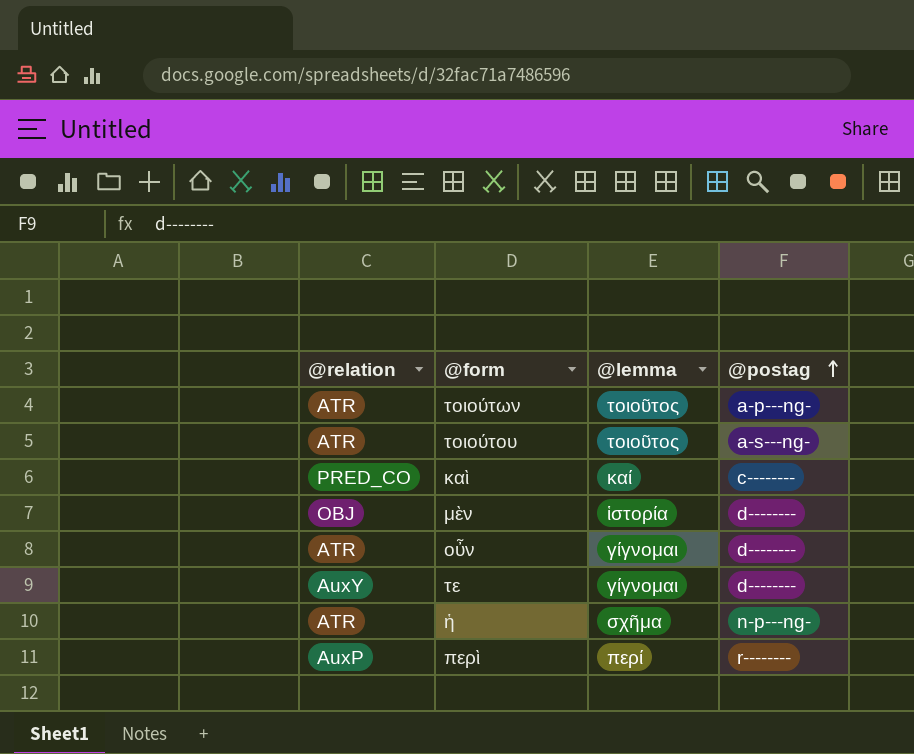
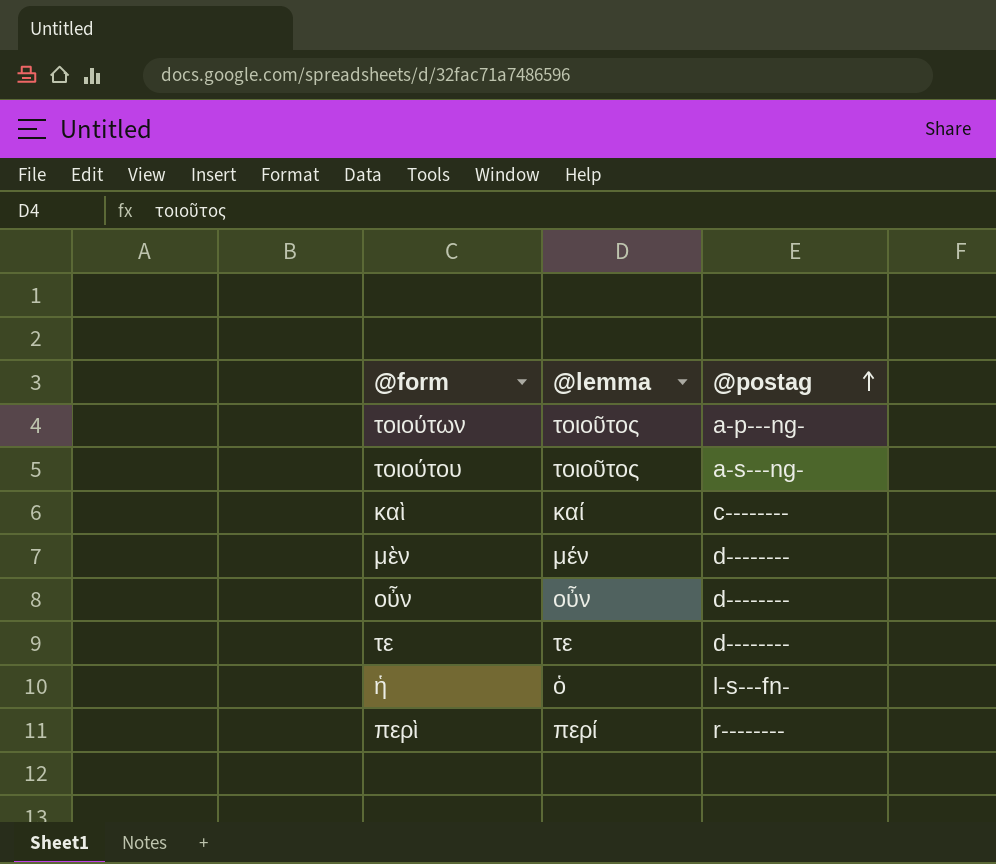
column @relation | position: 1 -> none
μὲν | @lemma: ἱστορία -> μέν
οὖν | @lemma: γίγνομαι -> οὖν
τε | @lemma: γίγνομαι -> τε
ἡ | @lemma: σχῆμα -> ὁ
ἡ | @postag: n-p---ng- -> l-s---fn-

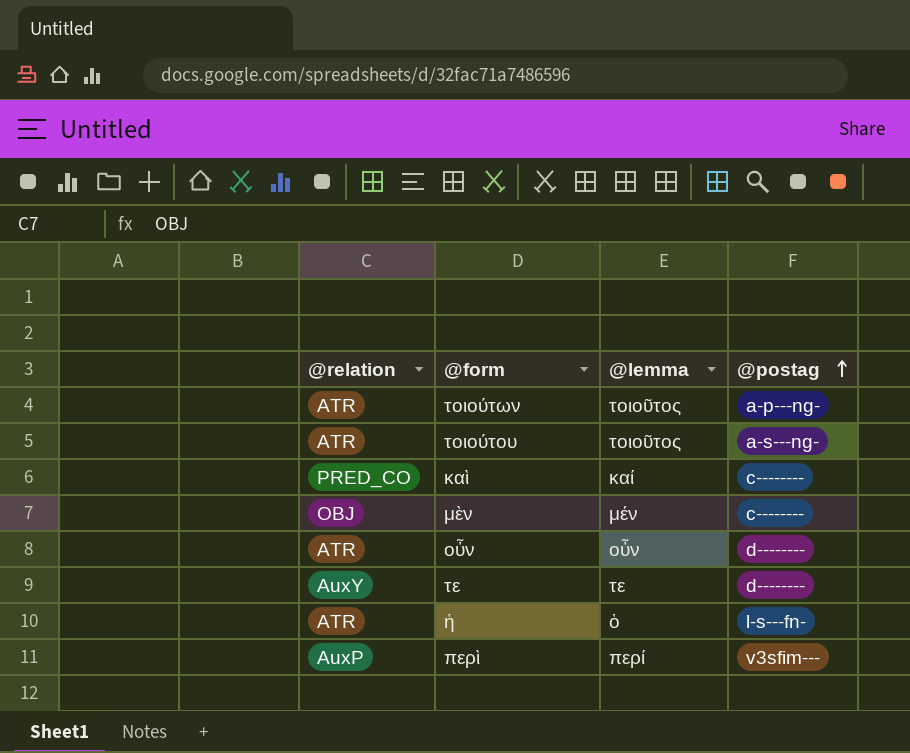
column @relation | position: none -> 1
μὲν | @postag: d-------- -> c--------
περὶ | @postag: r-------- -> v3sfim---

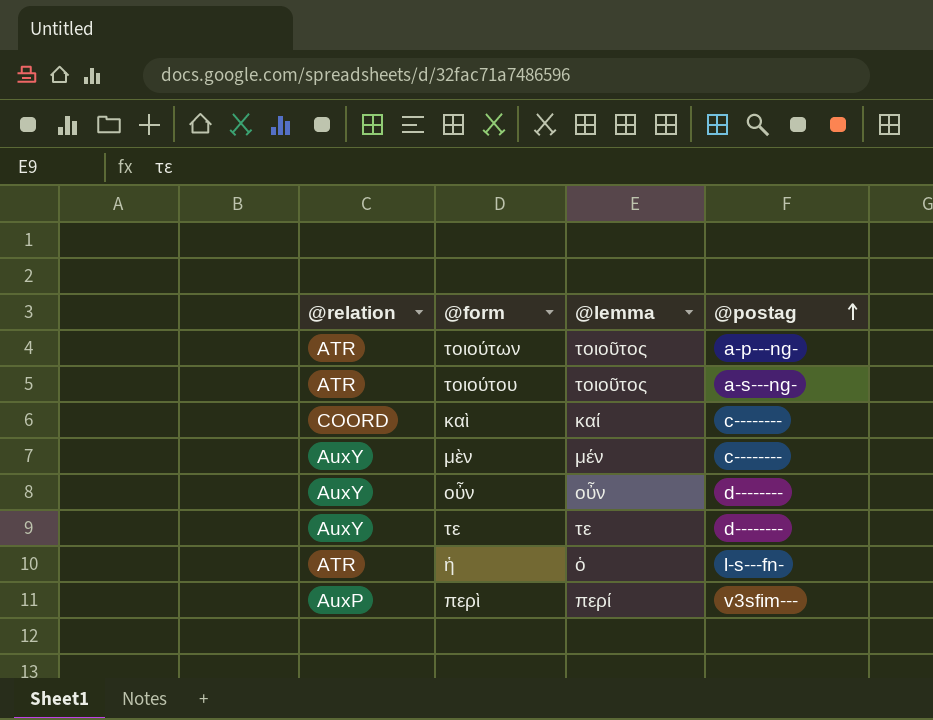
καὶ | @relation: PRED_CO -> COORD
μὲν | @relation: OBJ -> AuxY
οὖν | @relation: ATR -> AuxY

